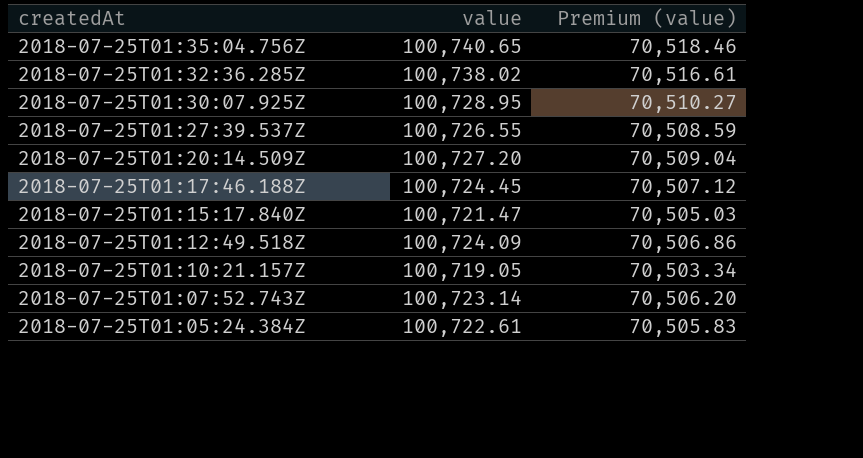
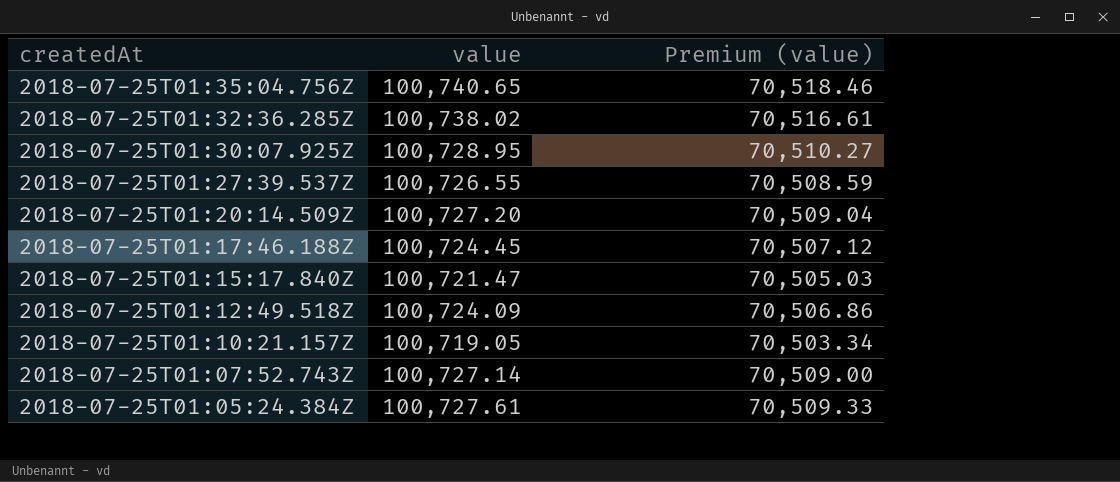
2018-07-25T01:07:52.743Z | value: 100,723.14 -> 100,727.14
2018-07-25T01:07:52.743Z | Premium (value): 70,506.20 -> 70,509.00
2018-07-25T01:05:24.384Z | value: 100,722.61 -> 100,727.61
2018-07-25T01:05:24.384Z | Premium (value): 70,505.83 -> 70,509.33

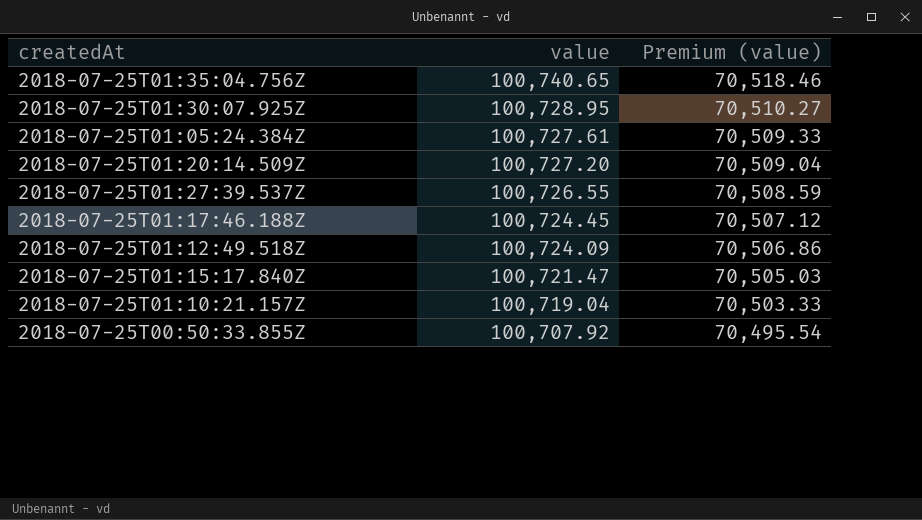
row order: createdAt descending -> value descending
row 2018-07-25T01:32:36.285Z: 100,738.02 | 70,516.61 -> none
row 2018-07-25T01:07:52.743Z: 100,727.14 | 70,509.00 -> none
2018-07-25T01:10:21.157Z | value: 100,719.05 -> 100,719.04
2018-07-25T01:10:21.157Z | Premium (value): 70,503.34 -> 70,503.33
row 2018-07-25T00:50:33.855Z: none -> 100,707.92 | 70,495.54

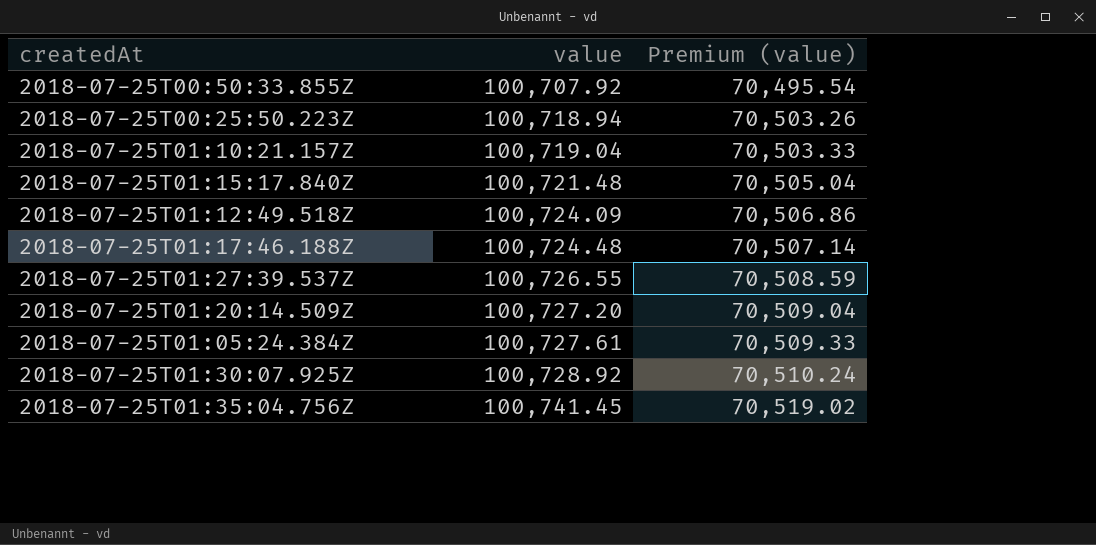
row order: value descending -> value ascending
row 2018-07-25T00:25:50.223Z: none -> 100,718.94 | 70,503.26
2018-07-25T01:15:17.840Z | value: 100,721.47 -> 100,721.48
2018-07-25T01:15:17.840Z | Premium (value): 70,505.03 -> 70,505.04
2018-07-25T01:17:46.188Z | value: 100,724.45 -> 100,724.48
2018-07-25T01:17:46.188Z | Premium (value): 70,507.12 -> 70,507.14
2018-07-25T01:30:07.925Z | value: 100,728.95 -> 100,728.92
2018-07-25T01:30:07.925Z | Premium (value): 70,510.27 -> 70,510.24
2018-07-25T01:35:04.756Z | value: 100,740.65 -> 100,741.45
2018-07-25T01:35:04.756Z | Premium (value): 70,518.46 -> 70,519.02

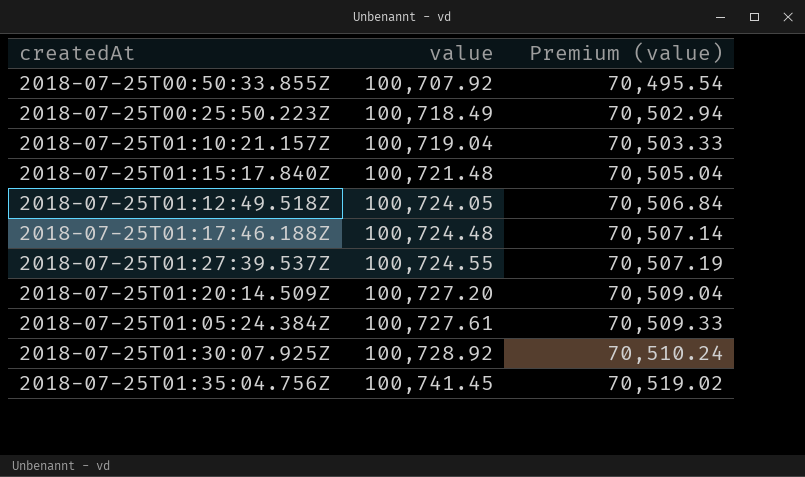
2018-07-25T00:25:50.223Z | value: 100,718.94 -> 100,718.49
2018-07-25T00:25:50.223Z | Premium (value): 70,503.26 -> 70,502.94
2018-07-25T01:12:49.518Z | value: 100,724.09 -> 100,724.05
2018-07-25T01:12:49.518Z | Premium (value): 70,506.86 -> 70,506.84
2018-07-25T01:27:39.537Z | value: 100,726.55 -> 100,724.55
2018-07-25T01:27:39.537Z | Premium (value): 70,508.59 -> 70,507.19

